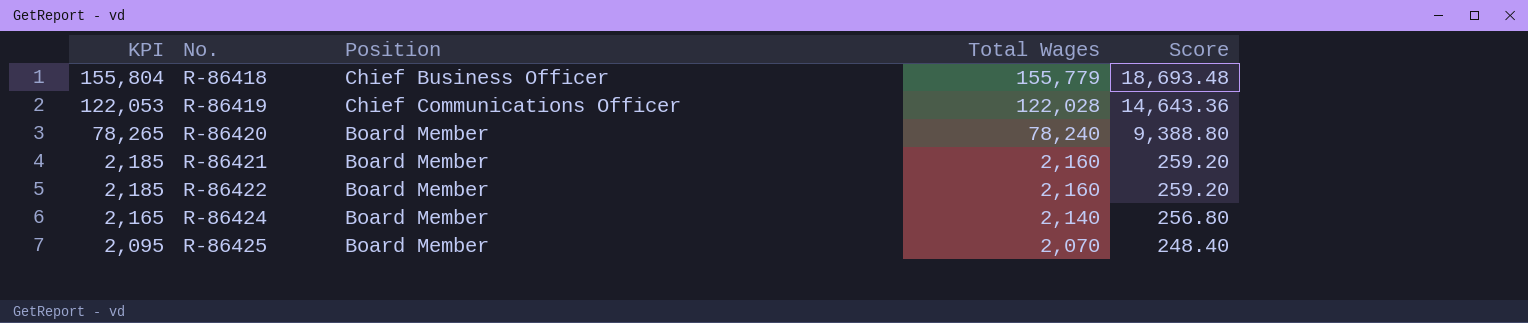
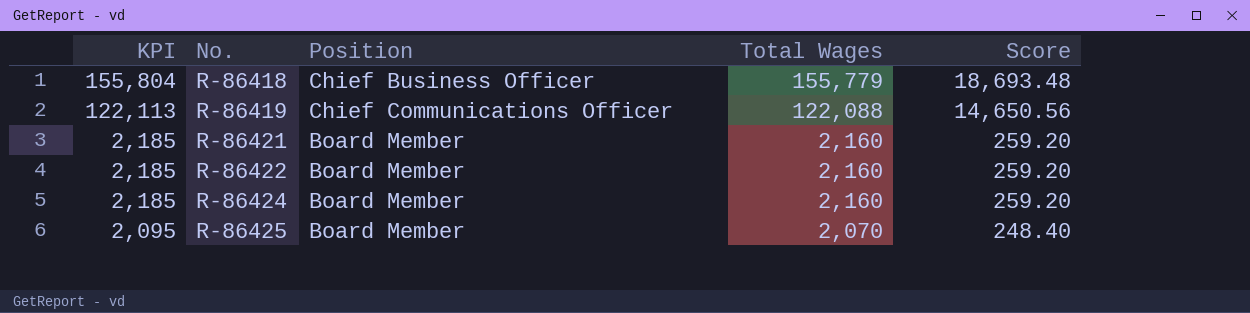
row R-86420: 78,265 | Board Member | 78,240 | 9,388.80 -> none
R-86419 | KPI: 122,053 -> 122,113
R-86419 | Total Wages: 122,028 -> 122,088
R-86419 | Score: 14,643.36 -> 14,650.56
R-86424 | KPI: 2,165 -> 2,185
R-86424 | Total Wages: 2,140 -> 2,160
R-86424 | Score: 256.80 -> 259.20

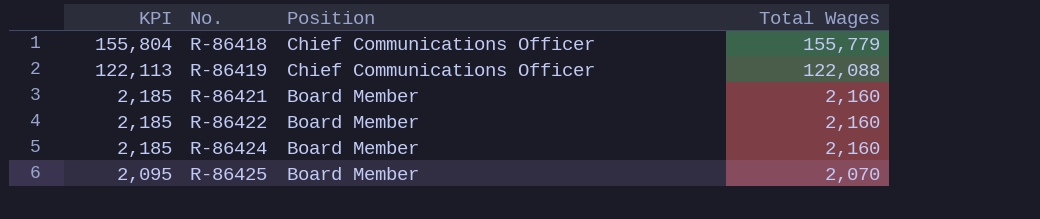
column Score | formula: [Total Wages] * 0.12 -> none
R-86418 | Position: Chief Business Officer -> Chief Communications Officer

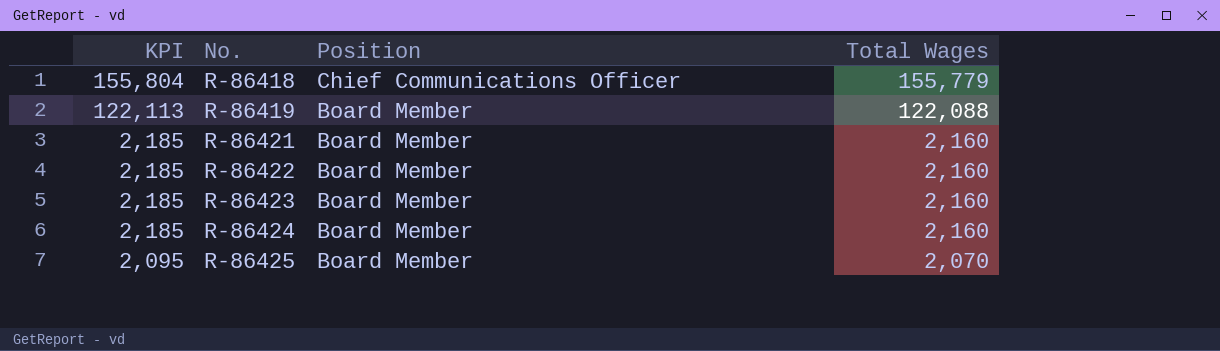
R-86419 | Position: Chief Communications Officer -> Board Member
row R-86423: none -> 2,185 | Board Member | 2,160

